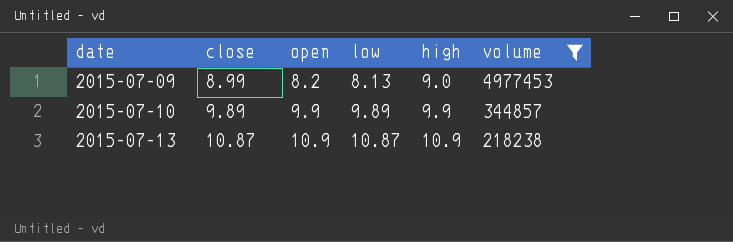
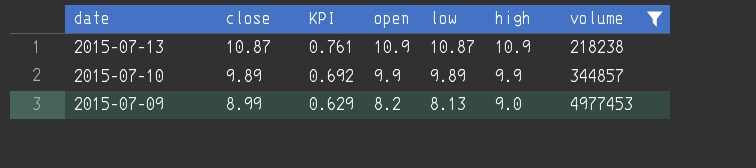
row order: date ascending -> date descending
column KPI | formula: none -> [close] * 0.07

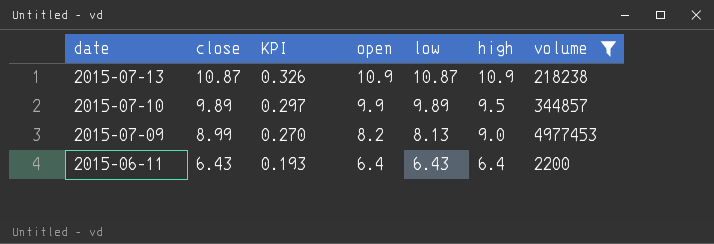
column KPI | formula: [close] * 0.07 -> [close] * 0.03
2015-07-10 | high: 9.9 -> 9.5
row 2015-06-11: none -> 6.43 | 0.193 | 6.4 | 6.43 | 6.4 | 2200

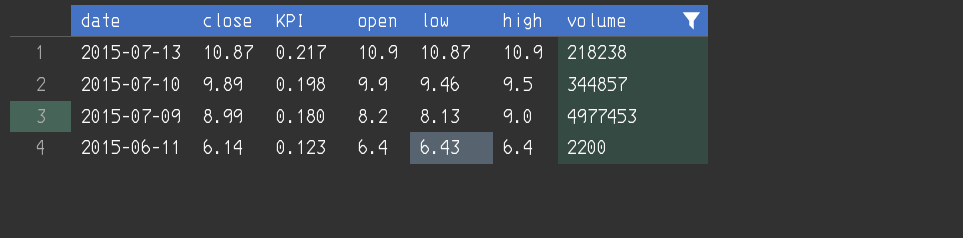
column KPI | formula: [close] * 0.03 -> [close] * 0.02
2015-07-10 | low: 9.89 -> 9.46
2015-06-11 | close: 6.43 -> 6.14

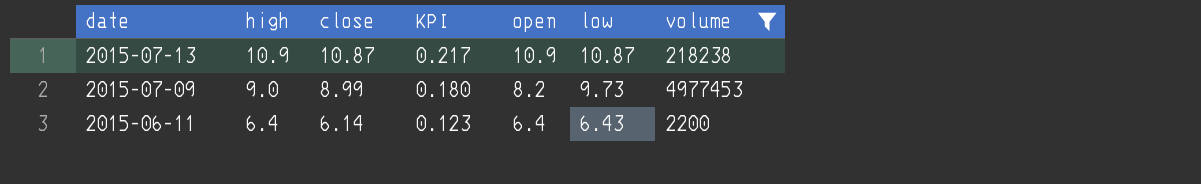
column high | position: 6 -> 2
row 2015-07-10: 9.89 | 0.198 | 9.9 | 9.46 | 9.5 | 344857 -> none
2015-07-09 | low: 8.13 -> 9.73

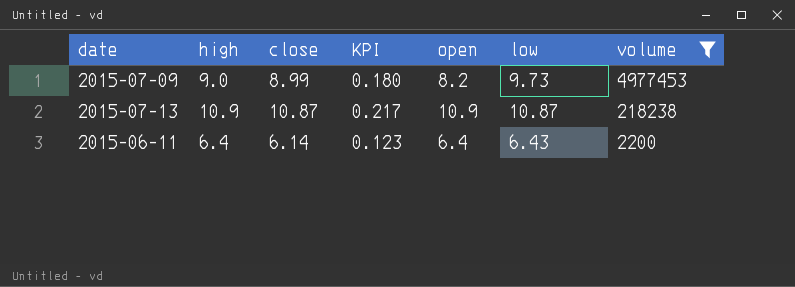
row order: date descending -> volume descending

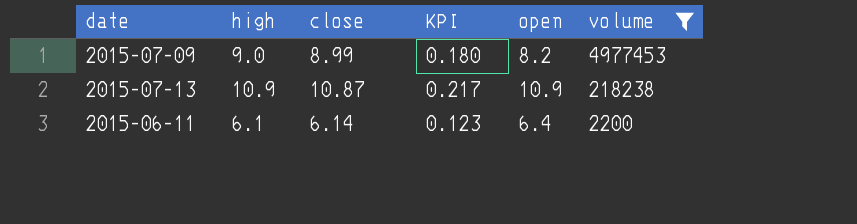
column low | position: 6 -> none
2015-06-11 | high: 6.4 -> 6.1

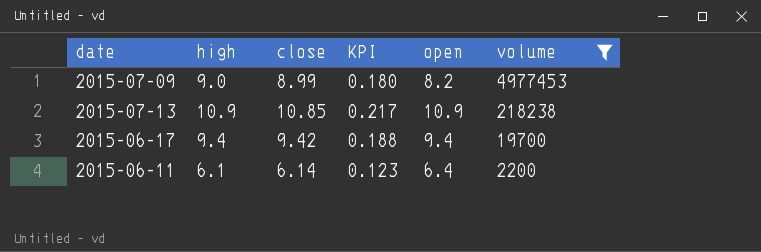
2015-07-13 | close: 10.87 -> 10.85
row 2015-06-17: none -> 9.4 | 9.42 | 0.188 | 9.4 | 19700

